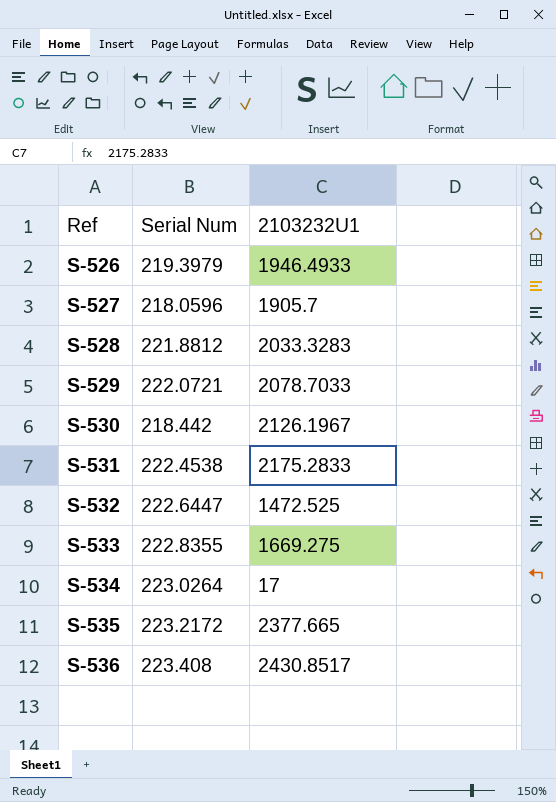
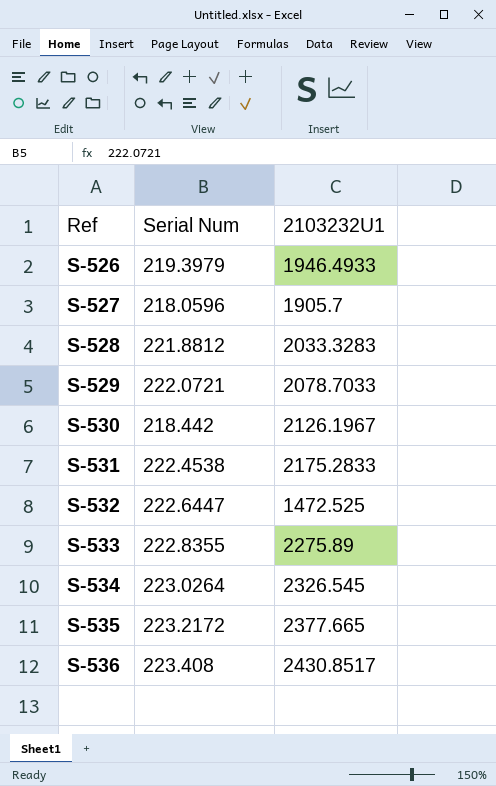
S-533 | 2103232U1: 1669.275 -> 2275.89
S-534 | 2103232U1: 17 -> 2326.545

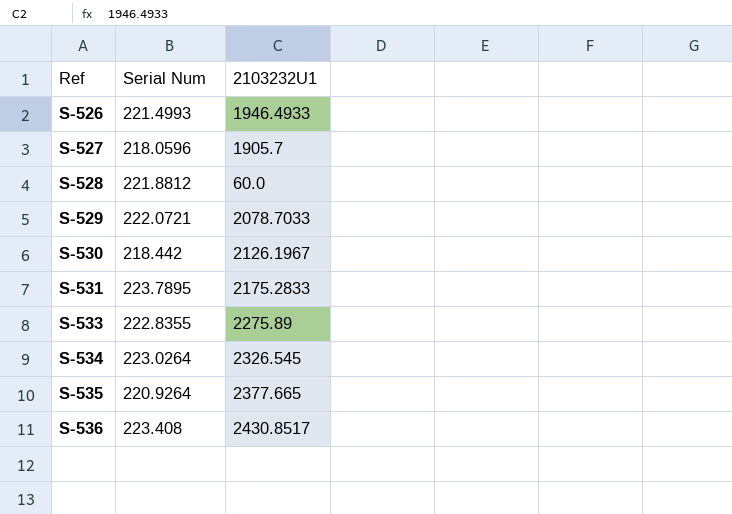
row S-532: 222.6447 | 1472.525 -> none
S-526 | Serial Num: 219.3979 -> 221.4993
S-528 | 2103232U1: 2033.3283 -> 60.0
S-531 | Serial Num: 222.4538 -> 223.7895
S-535 | Serial Num: 223.2172 -> 220.9264

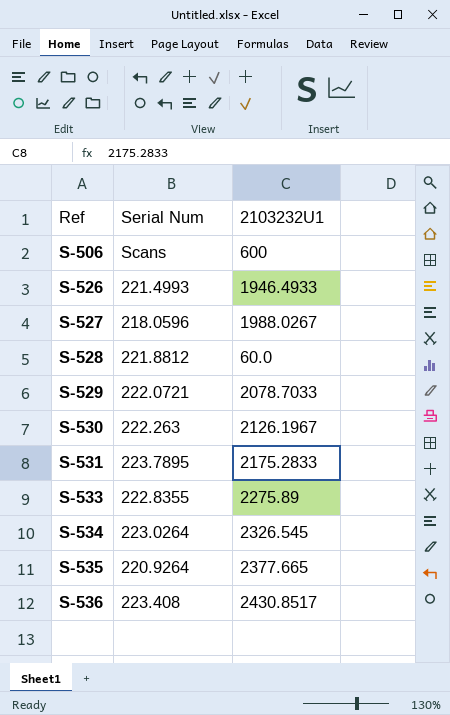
row S-506: none -> Scans | 600
S-527 | 2103232U1: 1905.7 -> 1988.0267
S-530 | Serial Num: 218.442 -> 222.263

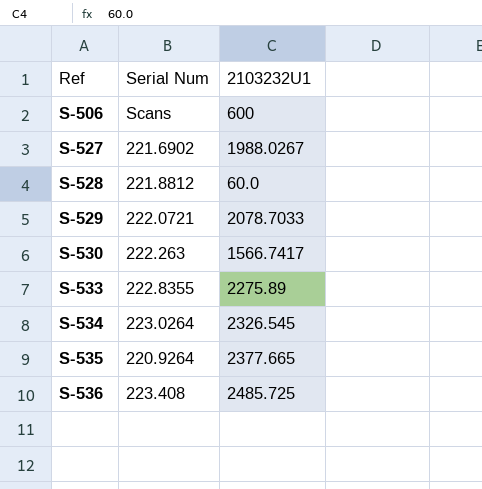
row S-526: 221.4993 | 1946.4933 -> none
row S-531: 223.7895 | 2175.2833 -> none
S-527 | Serial Num: 218.0596 -> 221.6902
S-530 | 2103232U1: 2126.1967 -> 1566.7417
S-536 | 2103232U1: 2430.8517 -> 2485.725

